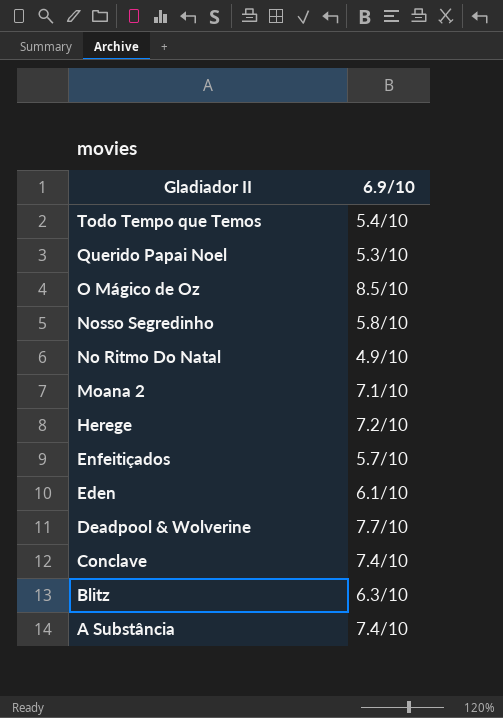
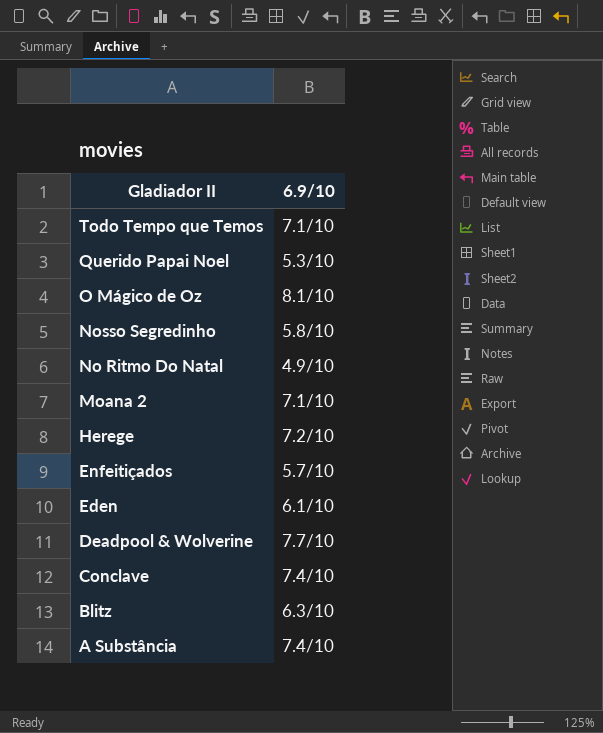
Todo Tempo que Temos | 6.9/10: 5.4/10 -> 7.1/10
O Mágico de Oz | 6.9/10: 8.5/10 -> 8.1/10

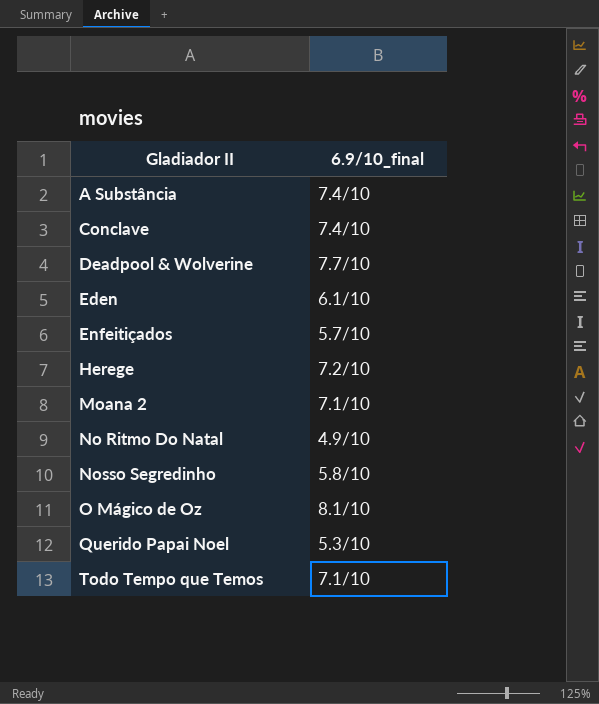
row order: Gladiador II descending -> Gladiador II ascending
column name: 6.9/10 -> 6.9/10_final
row Blitz: 6.3/10 -> none

